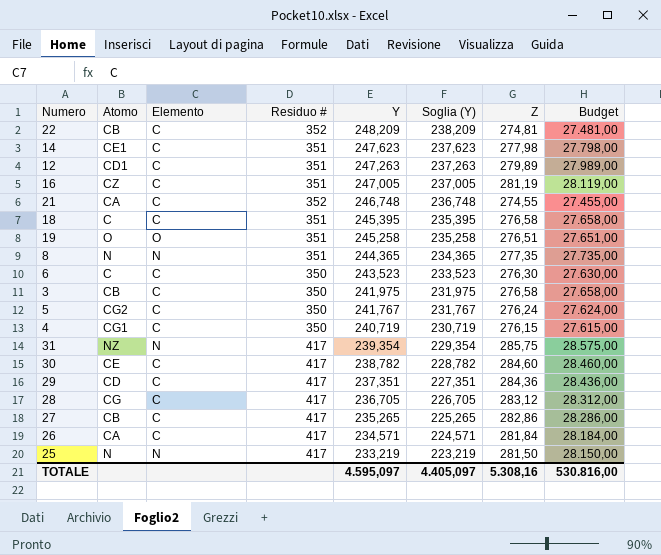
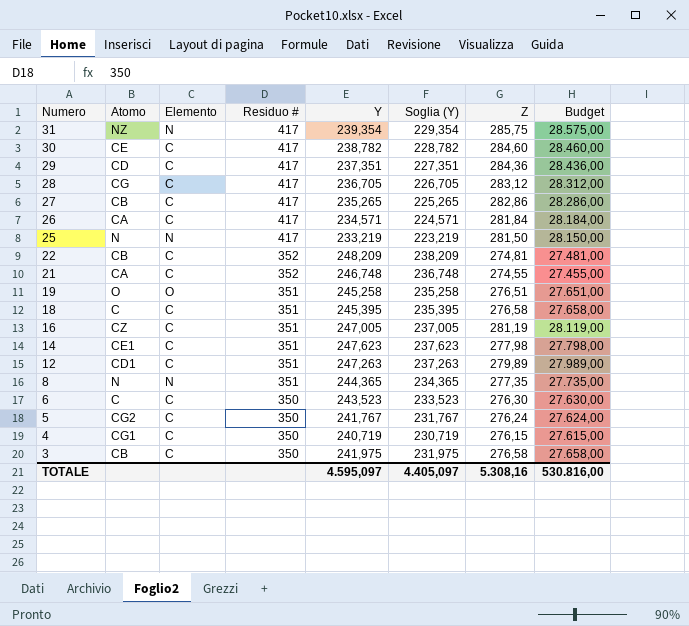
row order: Y descending -> Numero descending

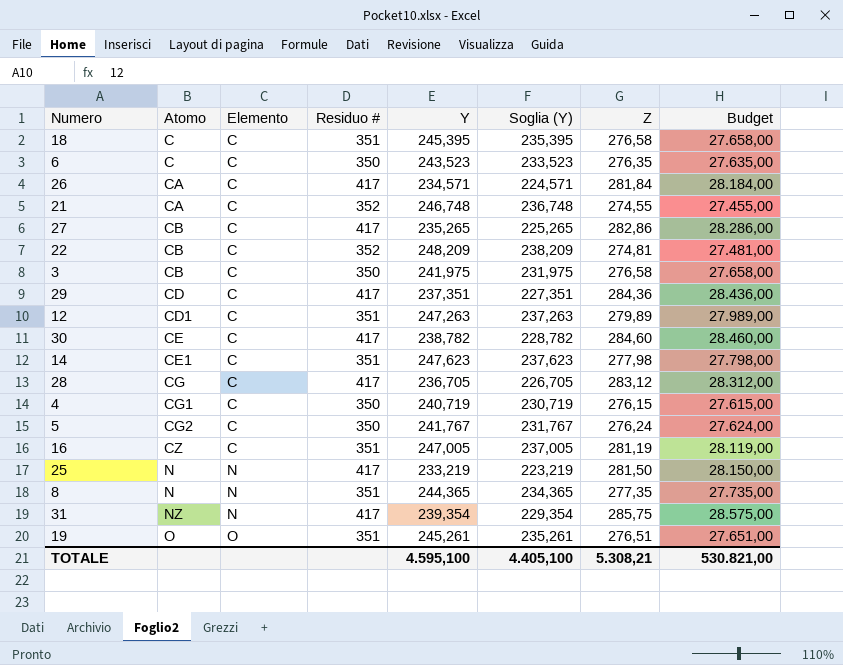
row order: Numero descending -> Atomo ascending
6 | Z: 276,30 -> 276,35
6 | Budget: 27.630,00 -> 27.635,00
19 | Y: 245,258 -> 245,261
19 | Soglia (Y): 235,258 -> 235,261
TOTALE | Y: 4.595,097 -> 4.595,100
TOTALE | Soglia (Y): 4.405,097 -> 4.405,100
TOTALE | Z: 5.308,16 -> 5.308,21
TOTALE | Budget: 530.816,00 -> 530.821,00

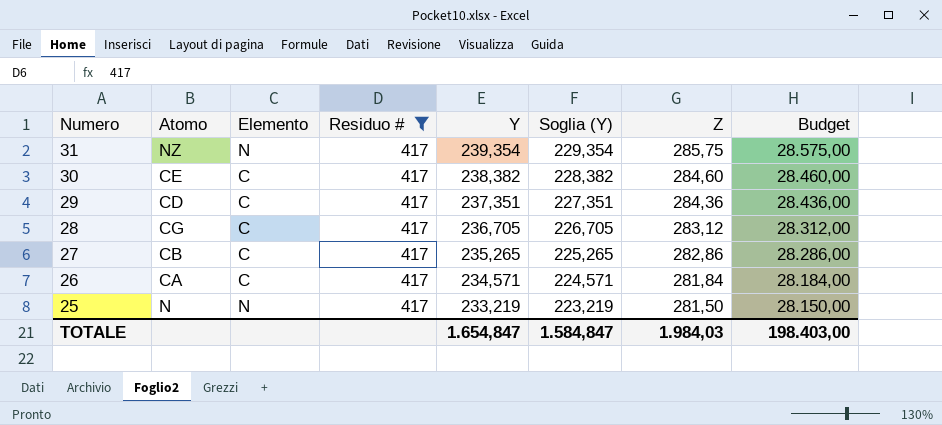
filter: none -> Residuo # = 417
row order: Atomo ascending -> Numero descending
30 | Y: 238,782 -> 238,382
30 | Soglia (Y): 228,782 -> 228,382
TOTALE | Y: 4.595,100 -> 1.654,847
TOTALE | Soglia (Y): 4.405,100 -> 1.584,847
TOTALE | Z: 5.308,21 -> 1.984,03
TOTALE | Budget: 530.821,00 -> 198.403,00

